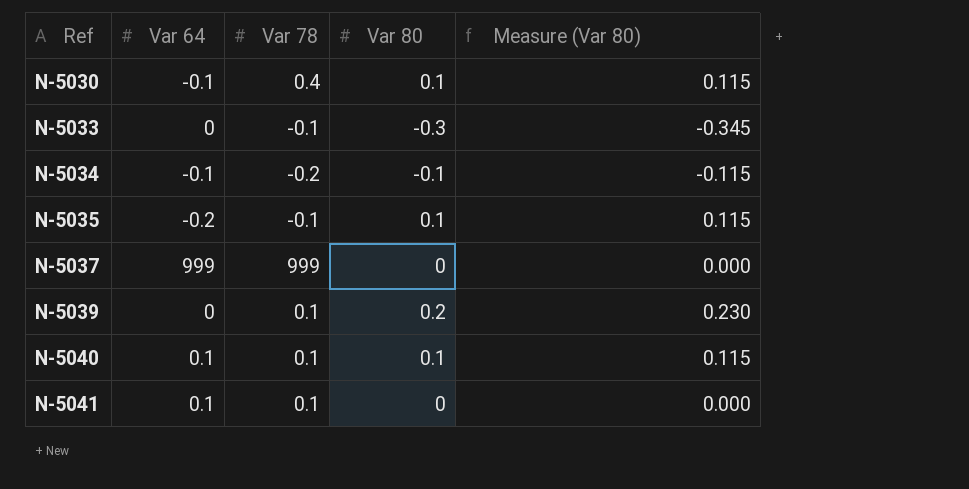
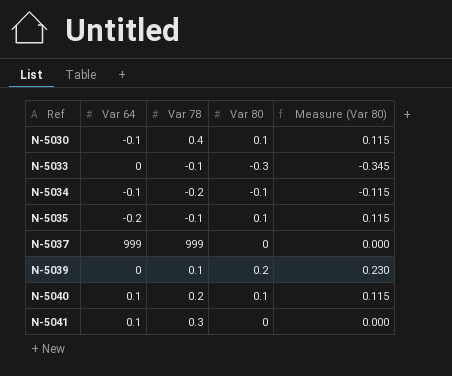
N-5040 | Var 78: 0.1 -> 0.2
N-5041 | Var 78: 0.1 -> 0.3

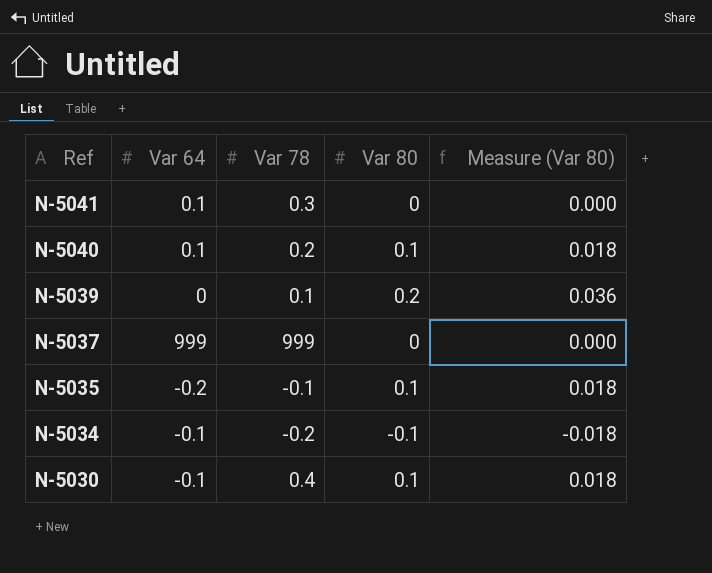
row order: Ref ascending -> Ref descending
column Measure (Var 80) | formula: [Var 80] * 1.15 -> [Var 80] * 0.18
row N-5033: 0 | -0.1 | -0.3 | -0.345 -> none

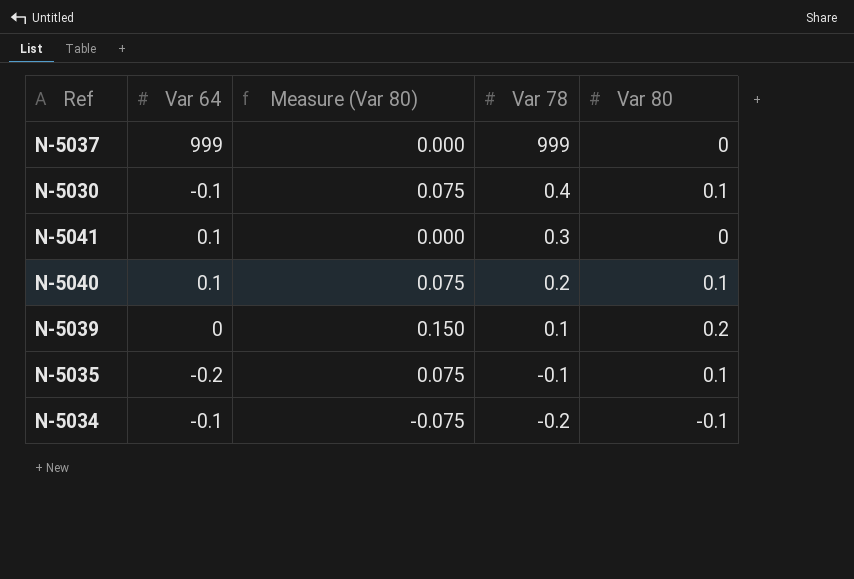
row order: Ref descending -> Var 78 descending
column Measure (Var 80) | formula: [Var 80] * 0.18 -> [Var 80] * 0.75
column Measure (Var 80) | position: 5 -> 3

